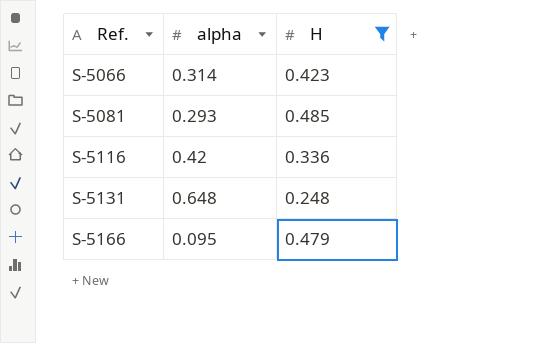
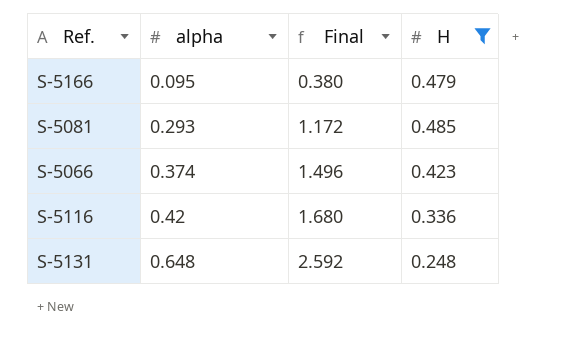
row order: Ref. ascending -> alpha ascending
column Final | formula: none -> [alpha] * 4
S-5066 | alpha: 0.314 -> 0.374

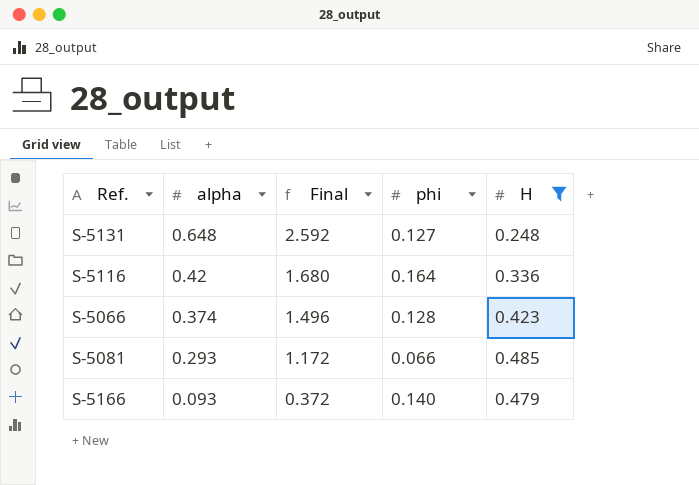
row order: alpha ascending -> alpha descending
column phi | position: none -> 4
S-5166 | alpha: 0.095 -> 0.093
S-5166 | Final: 0.380 -> 0.372

